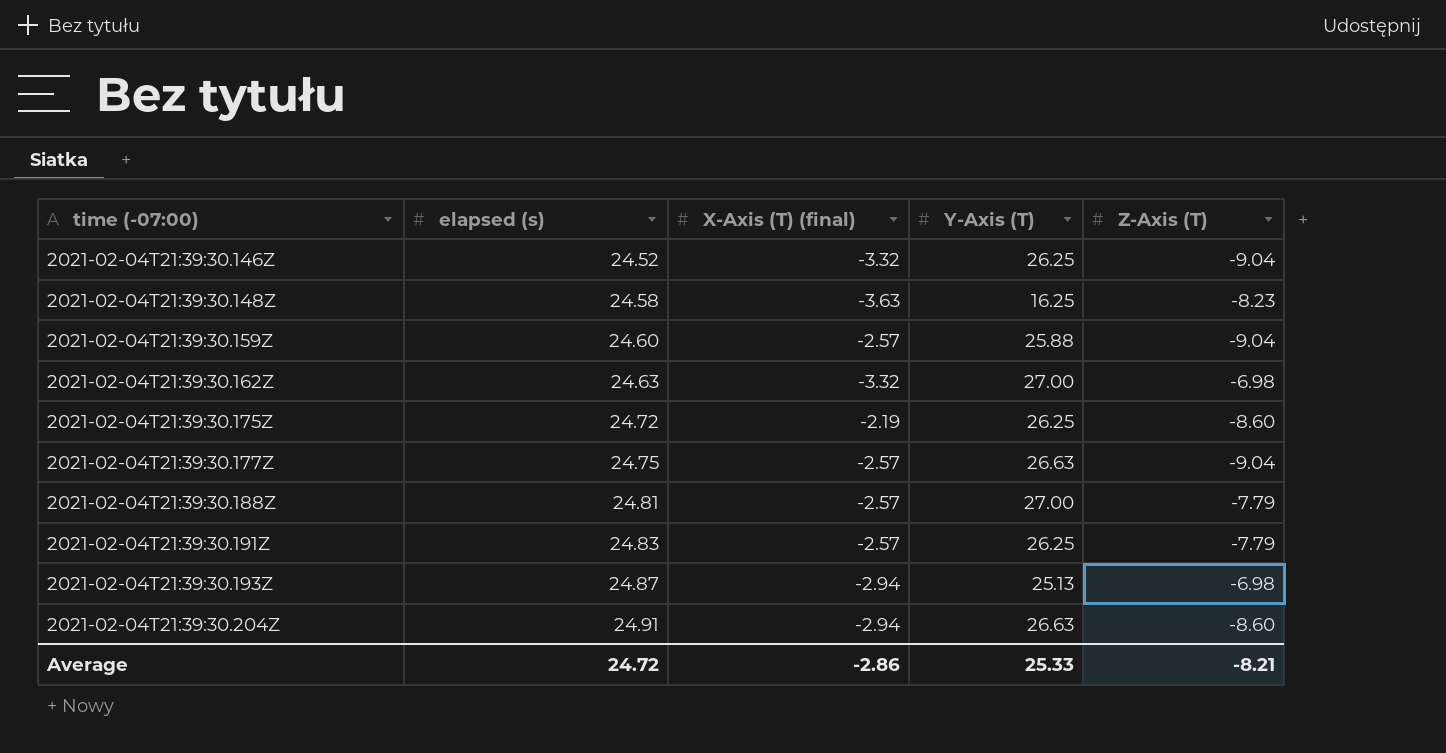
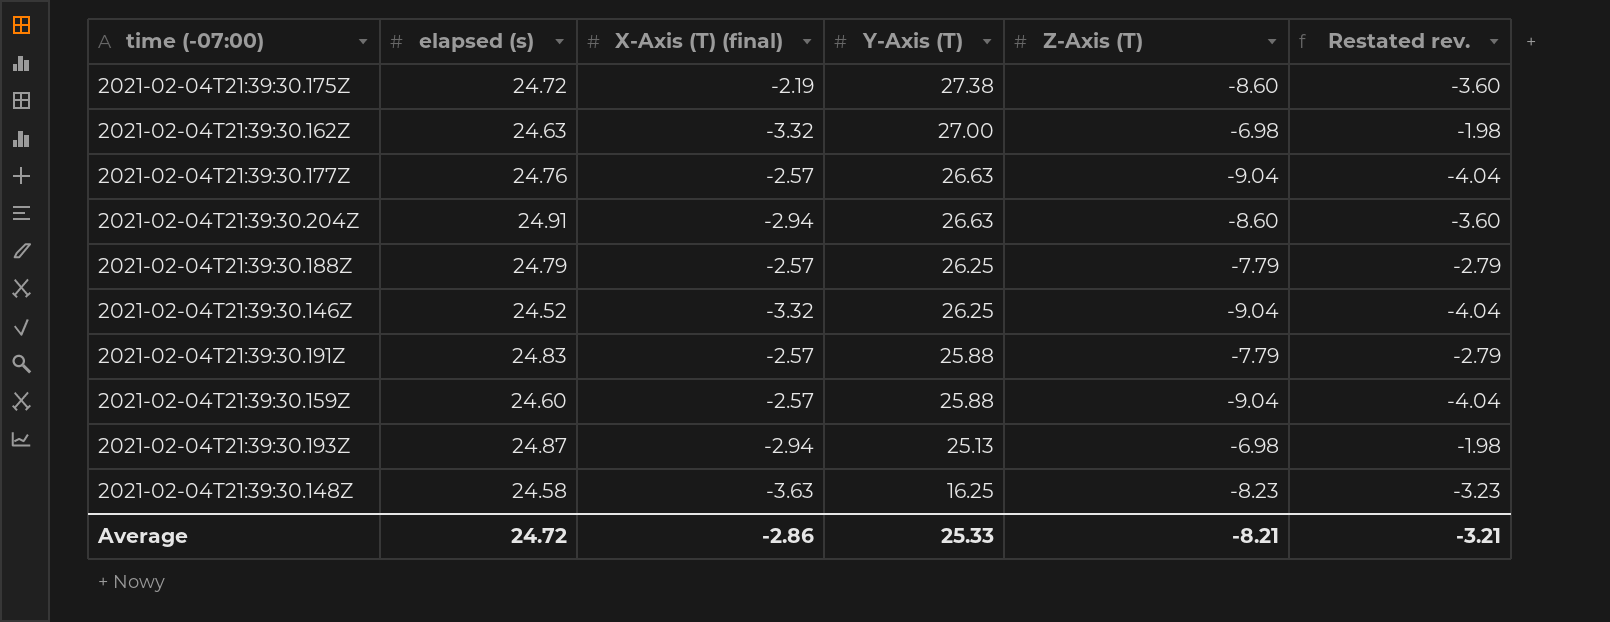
row order: time (-07:00) ascending -> Y-Axis (T) descending
column Restated rev. | formula: none -> [Z-Axis (T)] + 5
2021-02-04T21:39:30.175Z | Y-Axis (T): 26.25 -> 27.38
2021-02-04T21:39:30.177Z | elapsed (s): 24.75 -> 24.76
2021-02-04T21:39:30.188Z | elapsed (s): 24.81 -> 24.79
2021-02-04T21:39:30.188Z | Y-Axis (T): 27.00 -> 26.25
2021-02-04T21:39:30.191Z | Y-Axis (T): 26.25 -> 25.88

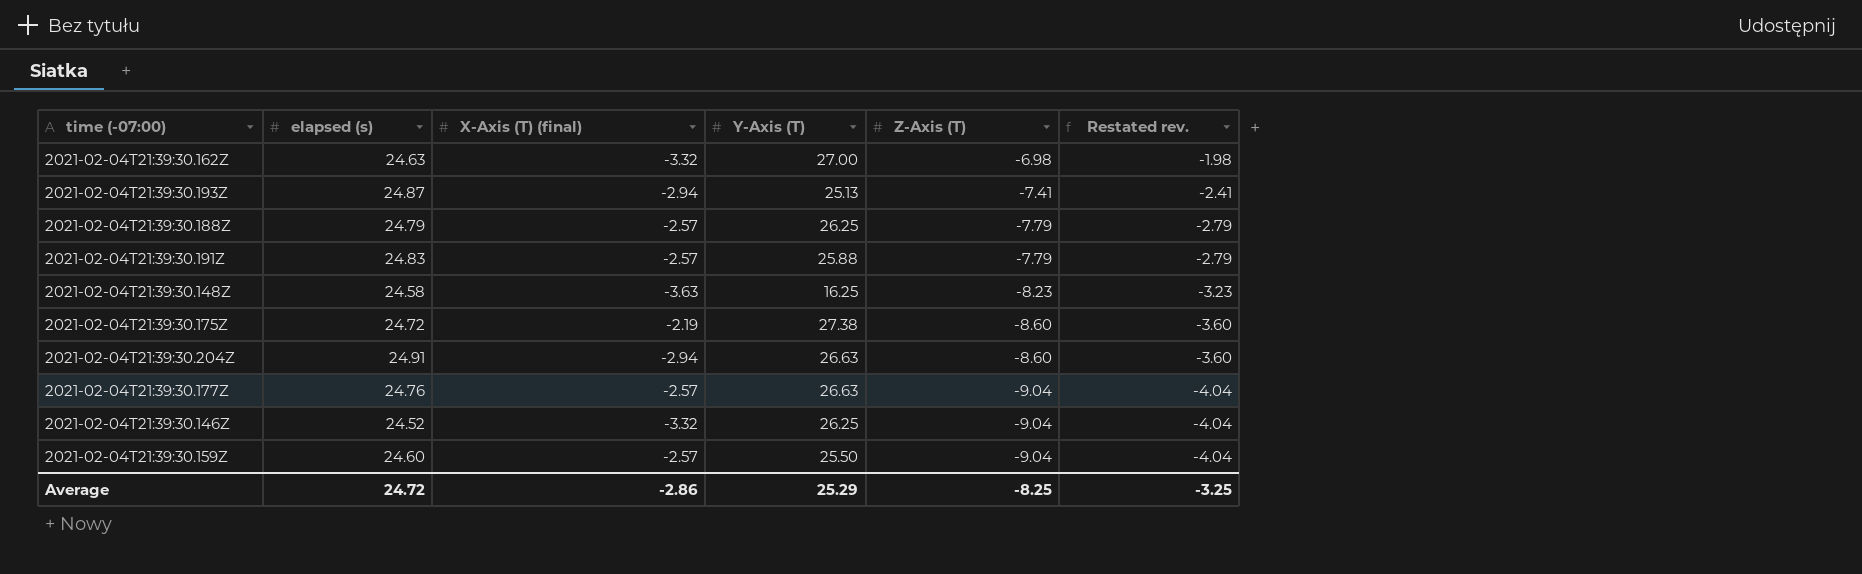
row order: Y-Axis (T) descending -> Z-Axis (T) descending
2021-02-04T21:39:30.193Z | Z-Axis (T): -6.98 -> -7.41
2021-02-04T21:39:30.193Z | Restated rev.: -1.98 -> -2.41
2021-02-04T21:39:30.159Z | Y-Axis (T): 25.88 -> 25.50
Average | Y-Axis (T): 25.33 -> 25.29
Average | Z-Axis (T): -8.21 -> -8.25
Average | Restated rev.: -3.21 -> -3.25

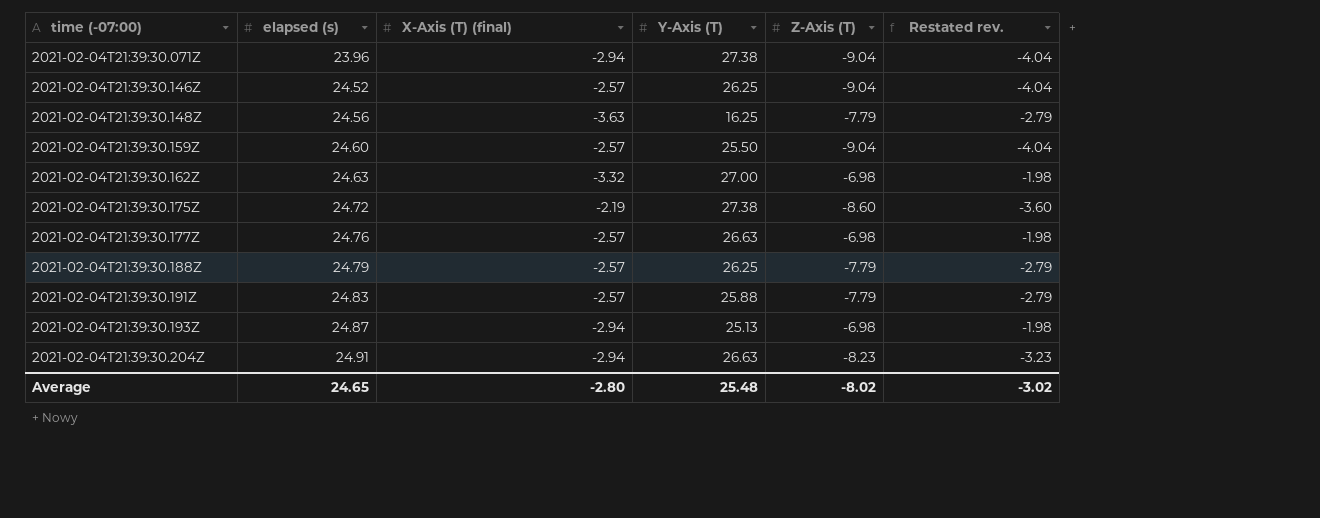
row order: Z-Axis (T) descending -> time (-07:00) ascending
row 2021-02-04T21:39:30.071Z: none -> 23.96 | -2.94 | 27.38 | -9.04 | -4.04
2021-02-04T21:39:30.146Z | X-Axis (T) (final): -3.32 -> -2.57
2021-02-04T21:39:30.148Z | elapsed (s): 24.58 -> 24.56
2021-02-04T21:39:30.148Z | Z-Axis (T): -8.23 -> -7.79
2021-02-04T21:39:30.148Z | Restated rev.: -3.23 -> -2.79
2021-02-04T21:39:30.177Z | Z-Axis (T): -9.04 -> -6.98
2021-02-04T21:39:30.177Z | Restated rev.: -4.04 -> -1.98
2021-02-04T21:39:30.193Z | Z-Axis (T): -7.41 -> -6.98
2021-02-04T21:39:30.193Z | Restated rev.: -2.41 -> -1.98
2021-02-04T21:39:30.204Z | Z-Axis (T): -8.60 -> -8.23
2021-02-04T21:39:30.204Z | Restated rev.: -3.60 -> -3.23
Average | elapsed (s): 24.72 -> 24.65
Average | X-Axis (T) (final): -2.86 -> -2.80
Average | Y-Axis (T): 25.29 -> 25.48
Average | Z-Axis (T): -8.25 -> -8.02
Average | Restated rev.: -3.25 -> -3.02

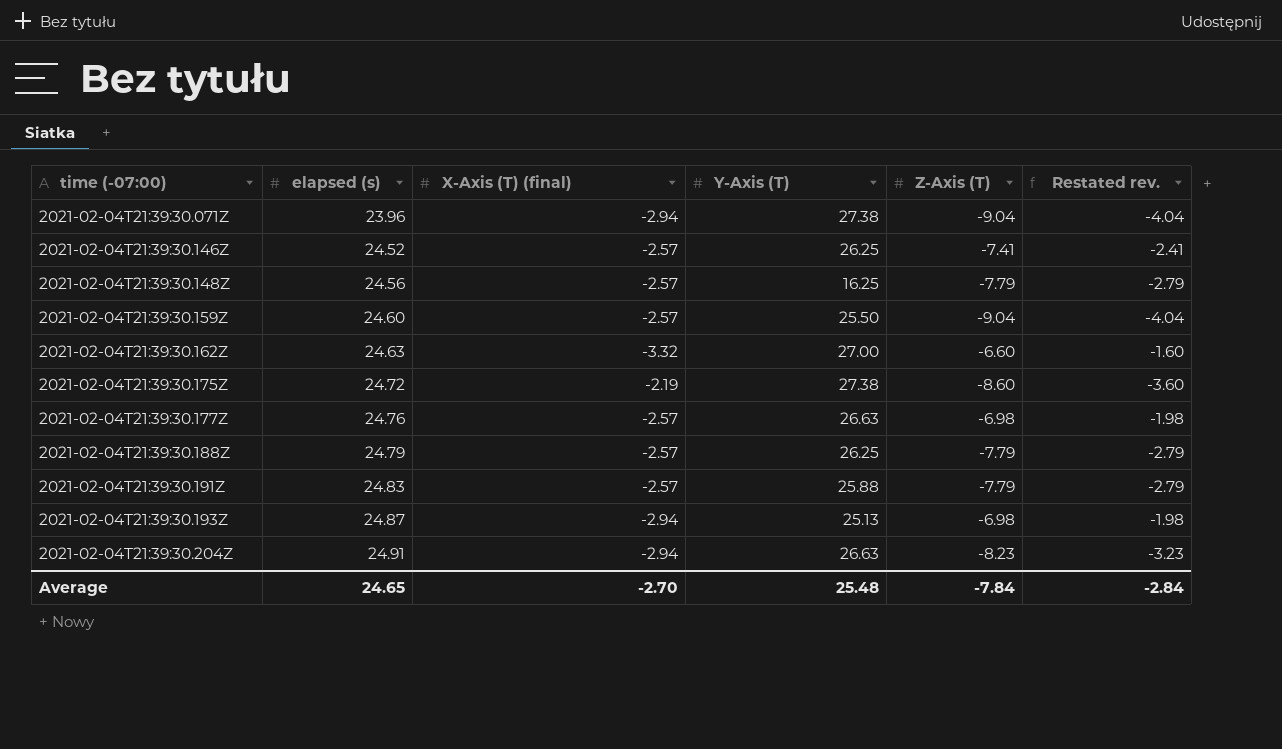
2021-02-04T21:39:30.146Z | Z-Axis (T): -9.04 -> -7.41
2021-02-04T21:39:30.146Z | Restated rev.: -4.04 -> -2.41
2021-02-04T21:39:30.148Z | X-Axis (T) (final): -3.63 -> -2.57
2021-02-04T21:39:30.162Z | Z-Axis (T): -6.98 -> -6.60
2021-02-04T21:39:30.162Z | Restated rev.: -1.98 -> -1.60
Average | X-Axis (T) (final): -2.80 -> -2.70
Average | Z-Axis (T): -8.02 -> -7.84
Average | Restated rev.: -3.02 -> -2.84

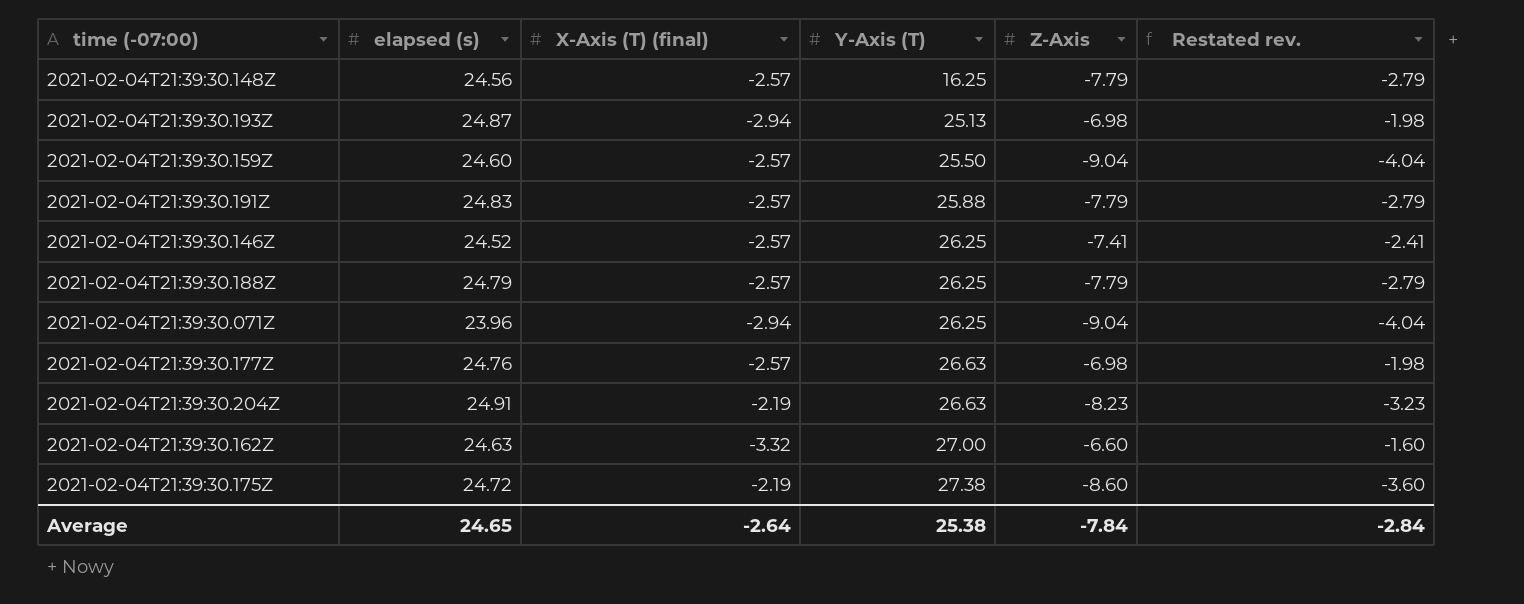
row order: time (-07:00) ascending -> Y-Axis (T) ascending
column name: Z-Axis (T) -> Z-Axis
2021-02-04T21:39:30.071Z | Y-Axis (T): 27.38 -> 26.25
2021-02-04T21:39:30.204Z | X-Axis (T) (final): -2.94 -> -2.19
Average | X-Axis (T) (final): -2.70 -> -2.64
Average | Y-Axis (T): 25.48 -> 25.38

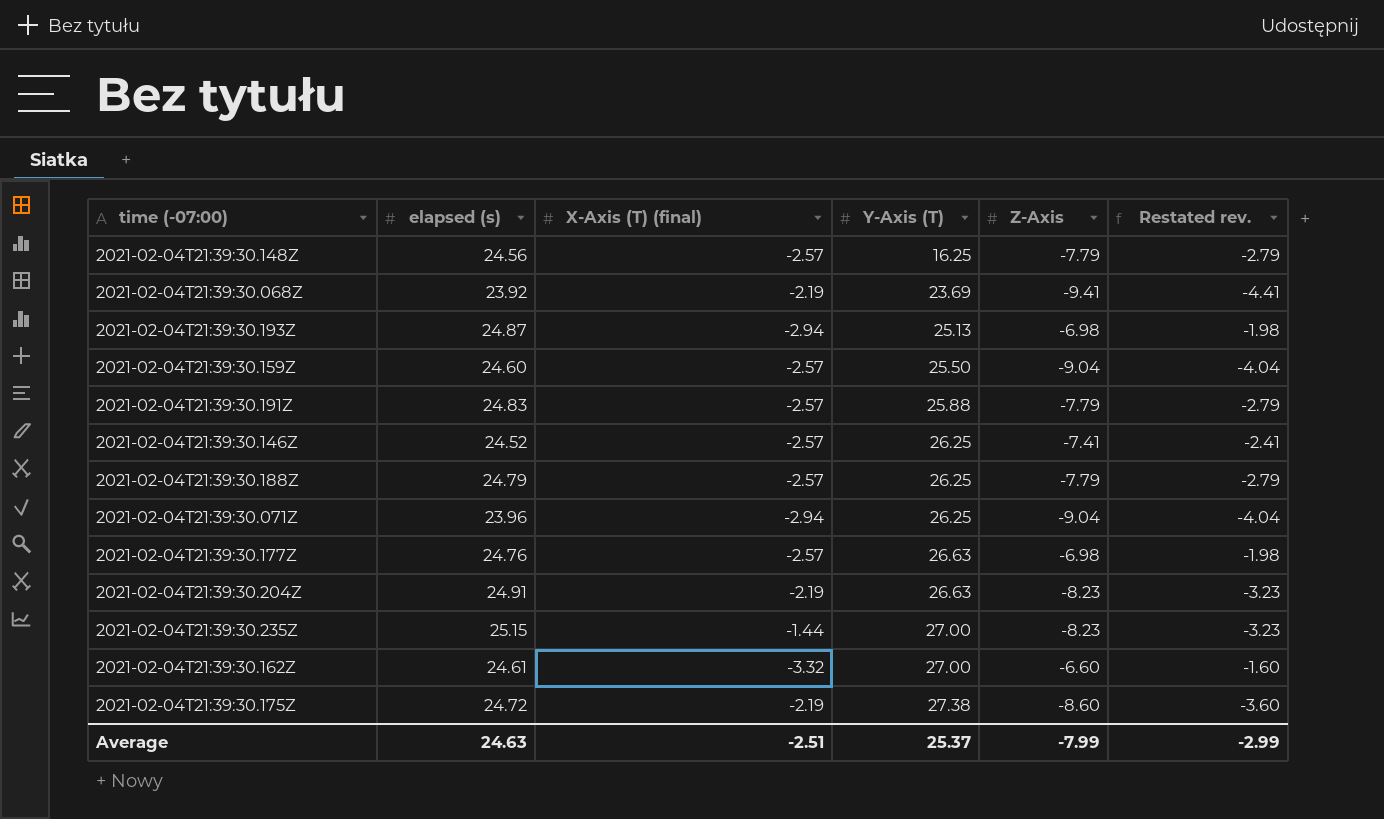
row 2021-02-04T21:39:30.068Z: none -> 23.92 | -2.19 | 23.69 | -9.41 | -4.41
row 2021-02-04T21:39:30.235Z: none -> 25.15 | -1.44 | 27.00 | -8.23 | -3.23
2021-02-04T21:39:30.162Z | elapsed (s): 24.63 -> 24.61
Average | elapsed (s): 24.65 -> 24.63
Average | X-Axis (T) (final): -2.64 -> -2.51
Average | Y-Axis (T): 25.38 -> 25.37
Average | Z-Axis: -7.84 -> -7.99
Average | Restated rev.: -2.84 -> -2.99

